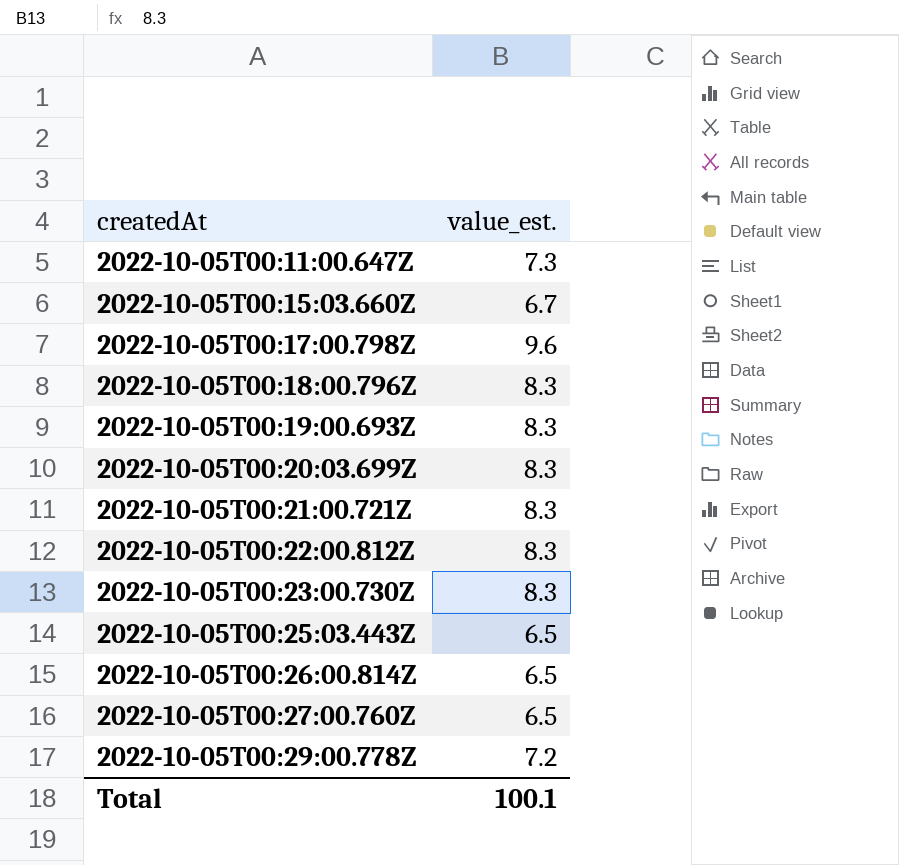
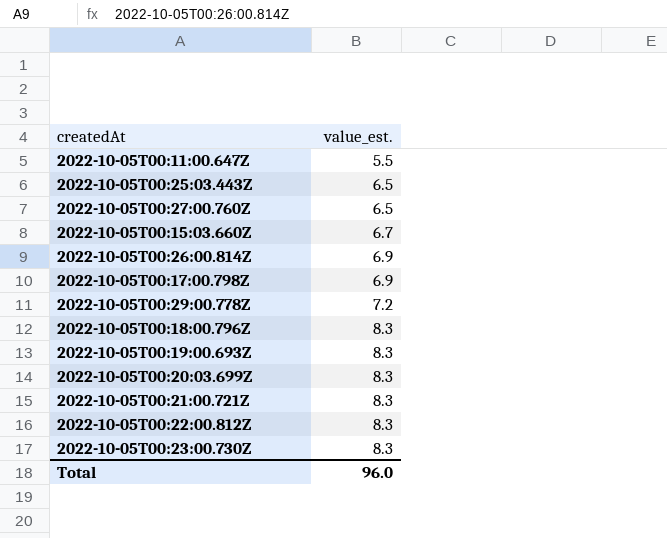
row order: createdAt ascending -> value_est. ascending
2022-10-05T00:11:00.647Z | value_est.: 7.3 -> 5.5
2022-10-05T00:26:00.814Z | value_est.: 6.5 -> 6.9
2022-10-05T00:17:00.798Z | value_est.: 9.6 -> 6.9
Total | value_est.: 100.1 -> 96.0

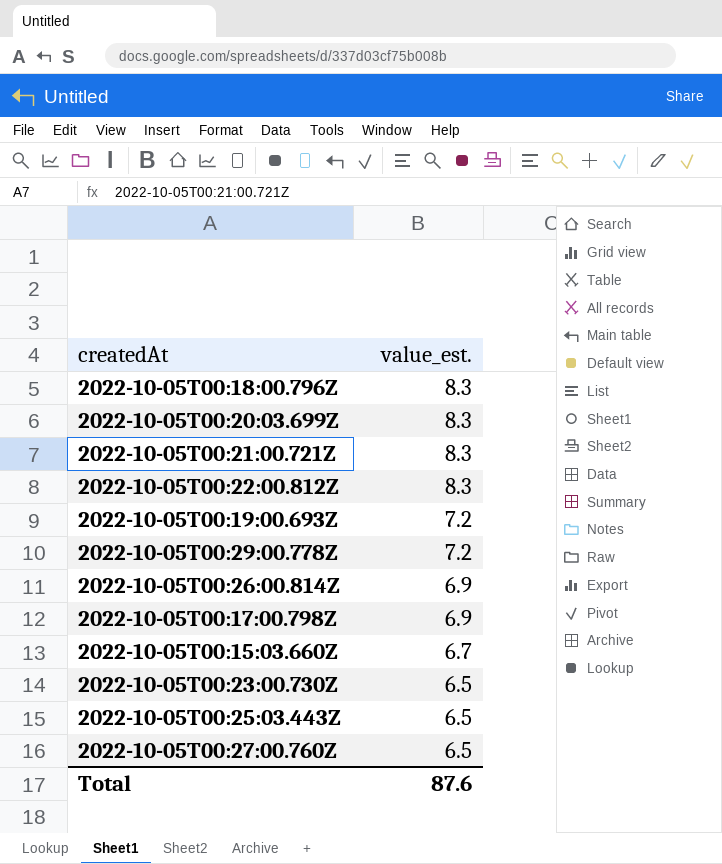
row order: value_est. ascending -> value_est. descending
row 2022-10-05T00:11:00.647Z: 5.5 -> none
2022-10-05T00:19:00.693Z | value_est.: 8.3 -> 7.2
2022-10-05T00:23:00.730Z | value_est.: 8.3 -> 6.5
Total | value_est.: 96.0 -> 87.6

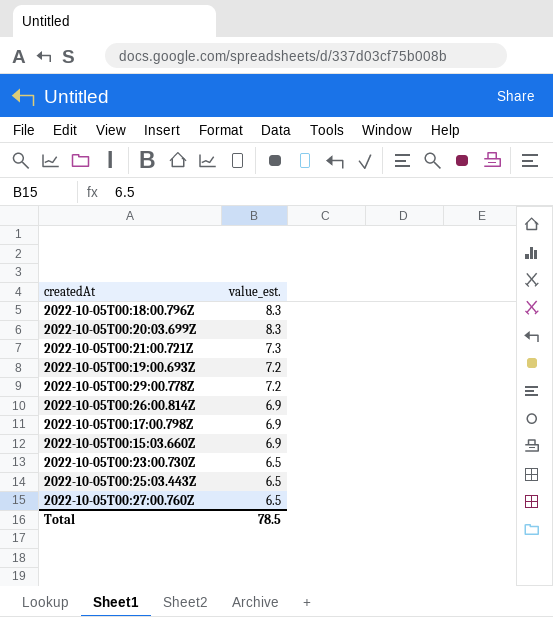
row 2022-10-05T00:22:00.812Z: 8.3 -> none
2022-10-05T00:21:00.721Z | value_est.: 8.3 -> 7.3
2022-10-05T00:15:03.660Z | value_est.: 6.7 -> 6.9
Total | value_est.: 87.6 -> 78.5

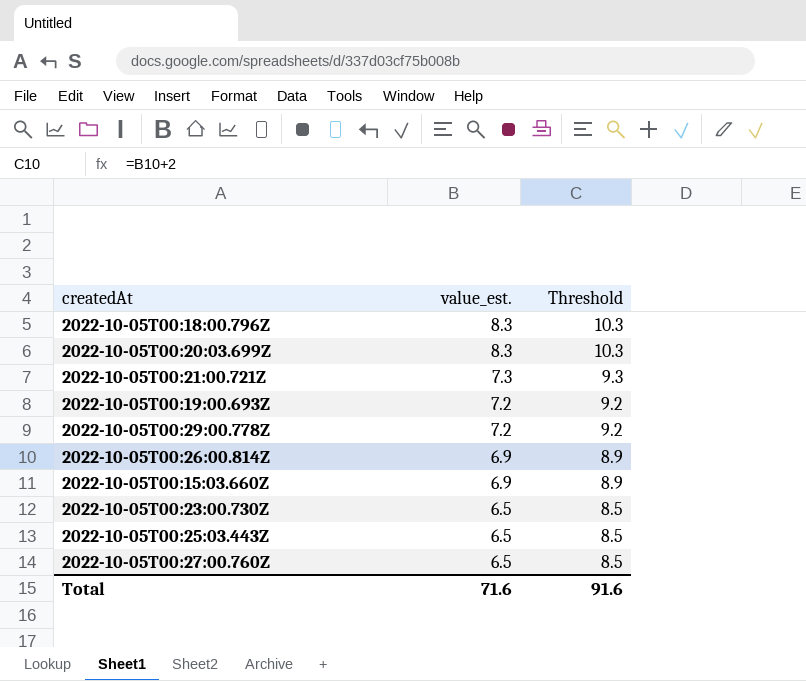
column Threshold | formula: none -> [value_est.] + 2
row 2022-10-05T00:17:00.798Z: 6.9 -> none
Total | value_est.: 78.5 -> 71.6

